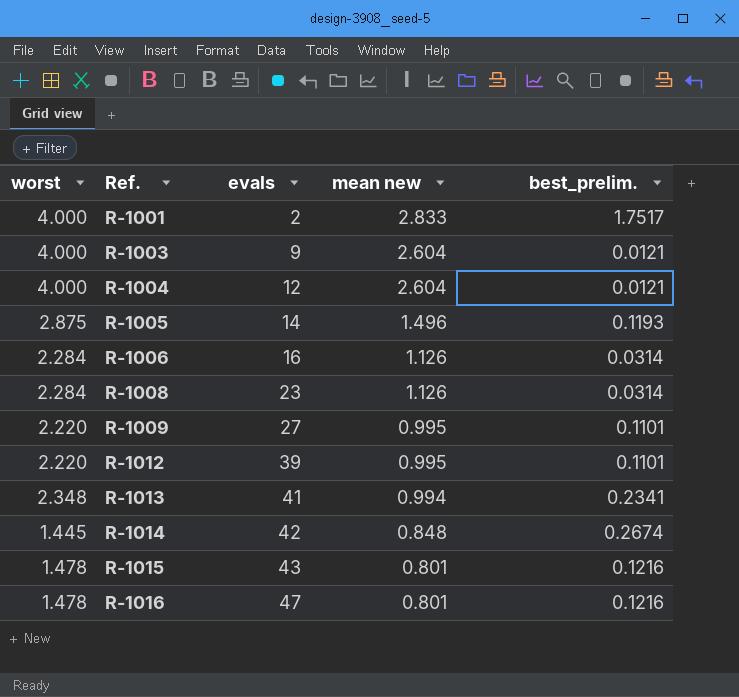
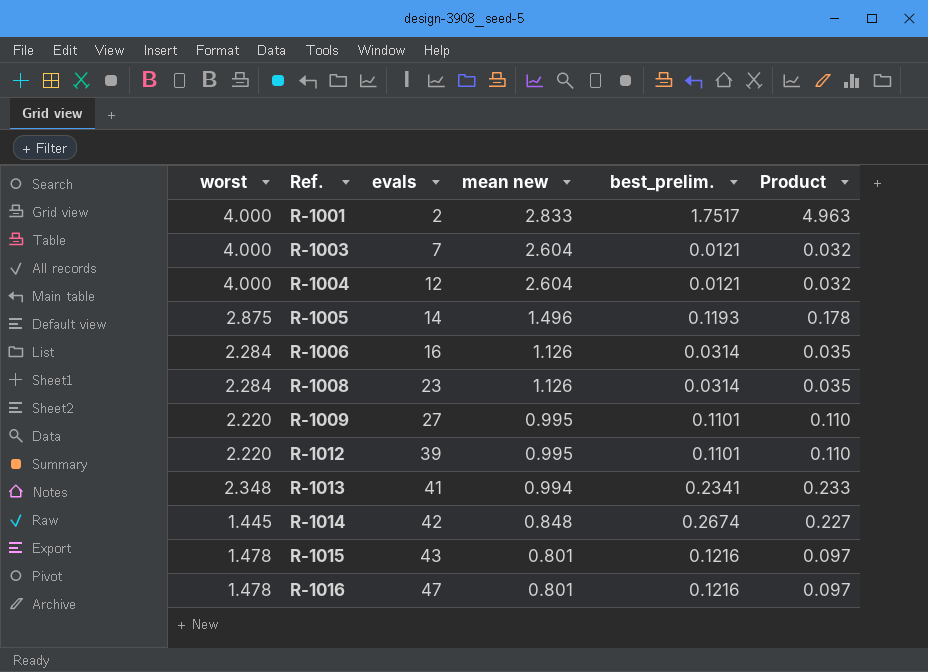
column Product | formula: none -> [mean new] * [best_prelim.]
R-1003 | evals: 9 -> 7

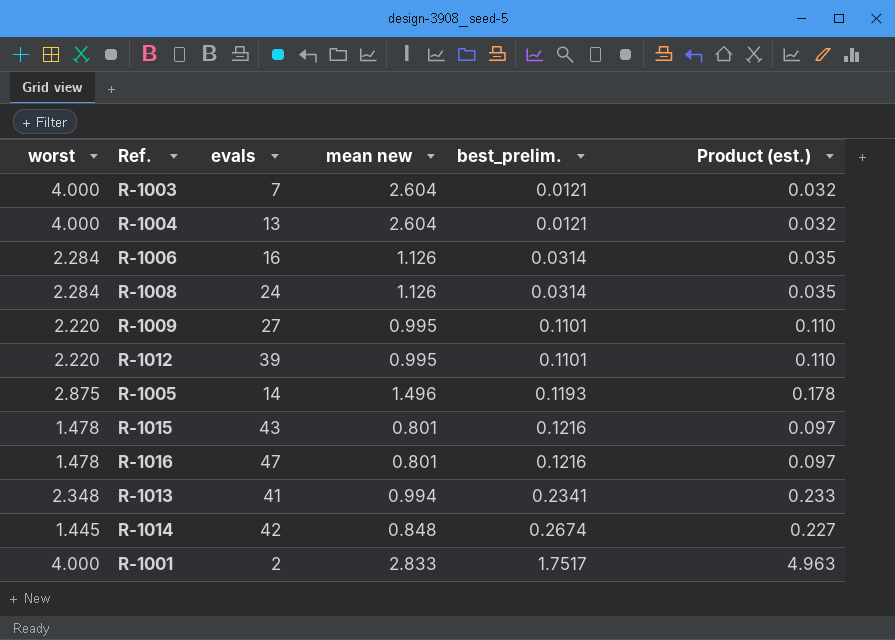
row order: Ref. ascending -> best_prelim. ascending
column name: Product -> Product (est.)
R-1004 | evals: 12 -> 13
R-1008 | evals: 23 -> 24

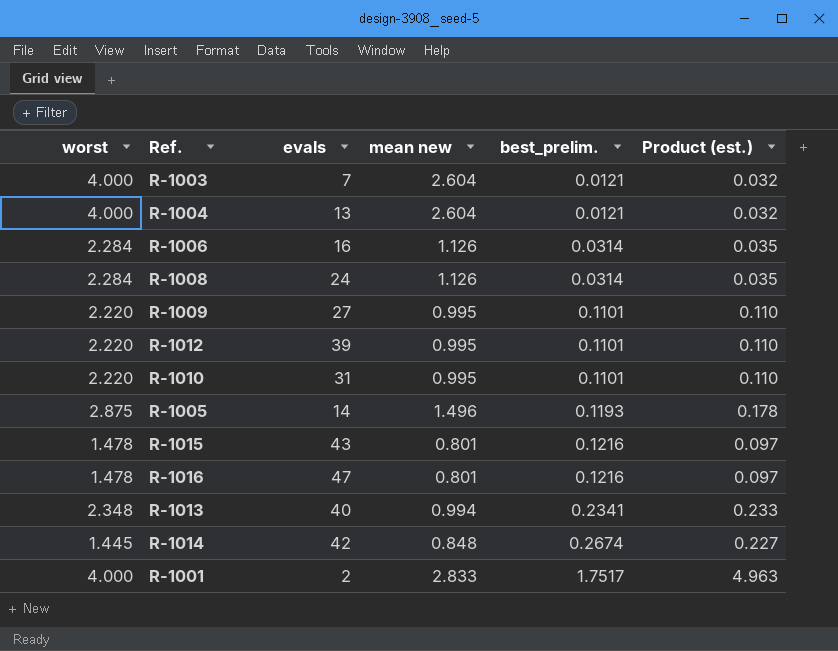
row R-1010: none -> 2.220 | 31 | 0.995 | 0.1101 | 0.110
R-1013 | evals: 41 -> 40

